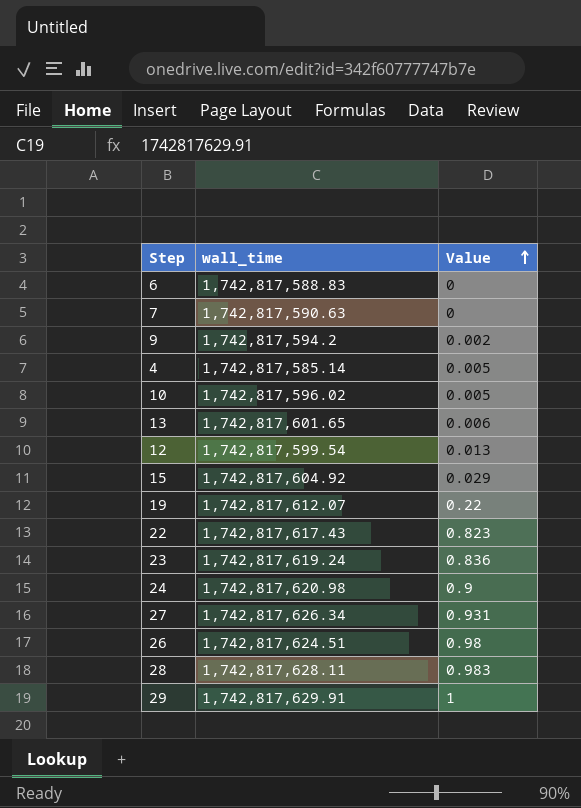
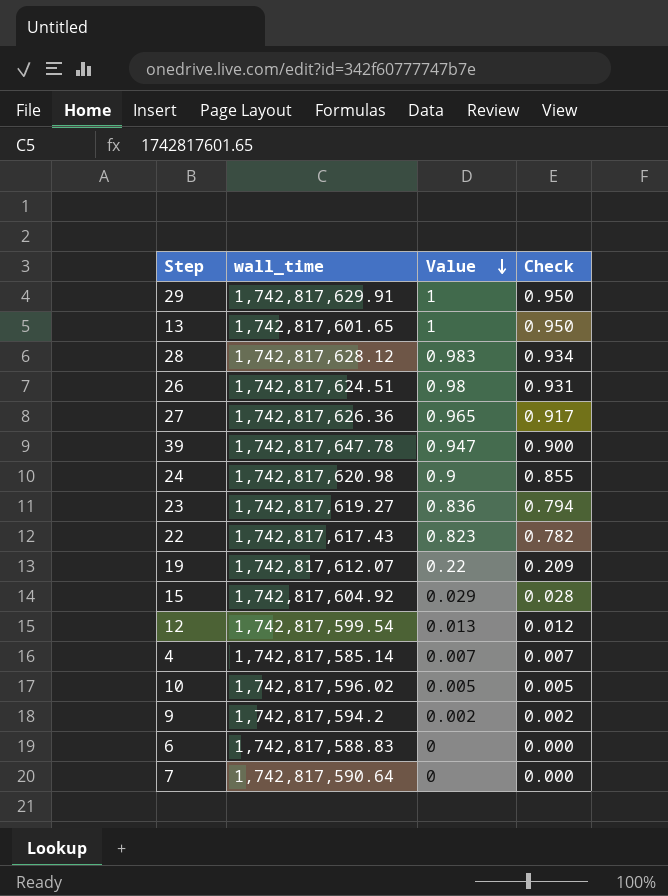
row order: Value ascending -> Value descending
column Check | formula: none -> [Value] * 0.95
13 | Value: 0.006 -> 1
28 | wall_time: 1,742,817,628.11 -> 1,742,817,628.12
27 | wall_time: 1,742,817,626.34 -> 1,742,817,626.36
27 | Value: 0.931 -> 0.965
row 39: none -> 1,742,817,647.78 | 0.947 | 0.900
23 | wall_time: 1,742,817,619.24 -> 1,742,817,619.27
4 | Value: 0.005 -> 0.007
7 | wall_time: 1,742,817,590.63 -> 1,742,817,590.64

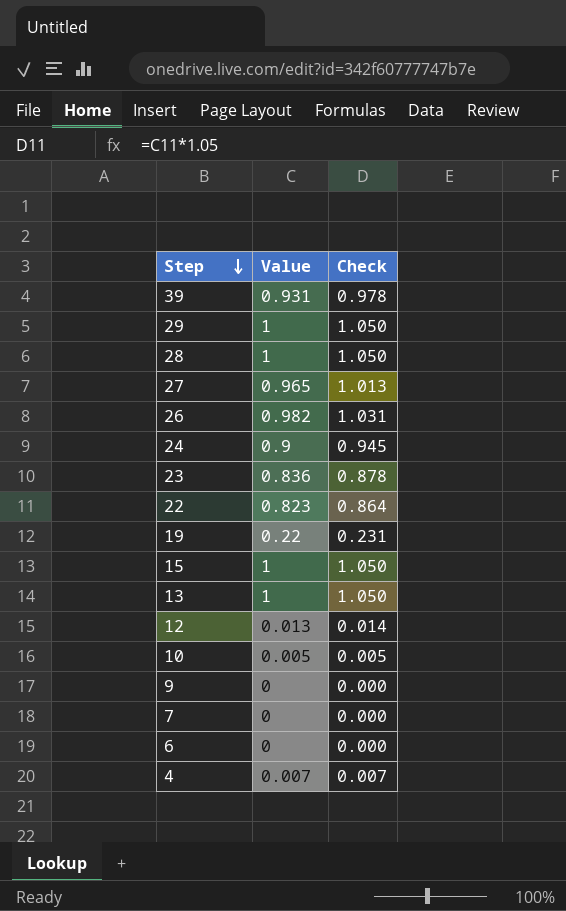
row order: Value descending -> Step descending
column wall_time | position: 2 -> none
column Check | formula: [Value] * 0.95 -> [Value] * 1.05
39 | Value: 0.947 -> 0.931
28 | Value: 0.983 -> 1
26 | Value: 0.98 -> 0.982
15 | Value: 0.029 -> 1
9 | Value: 0.002 -> 0

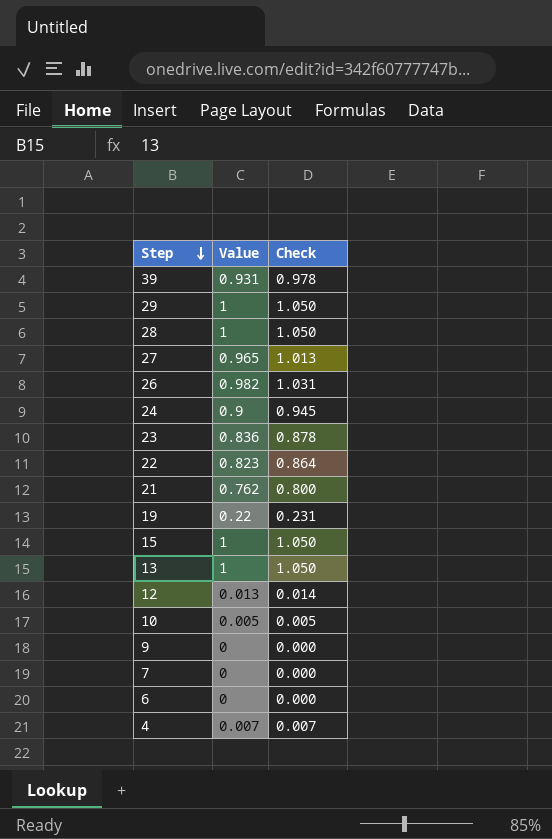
row 21: none -> 0.762 | 0.800

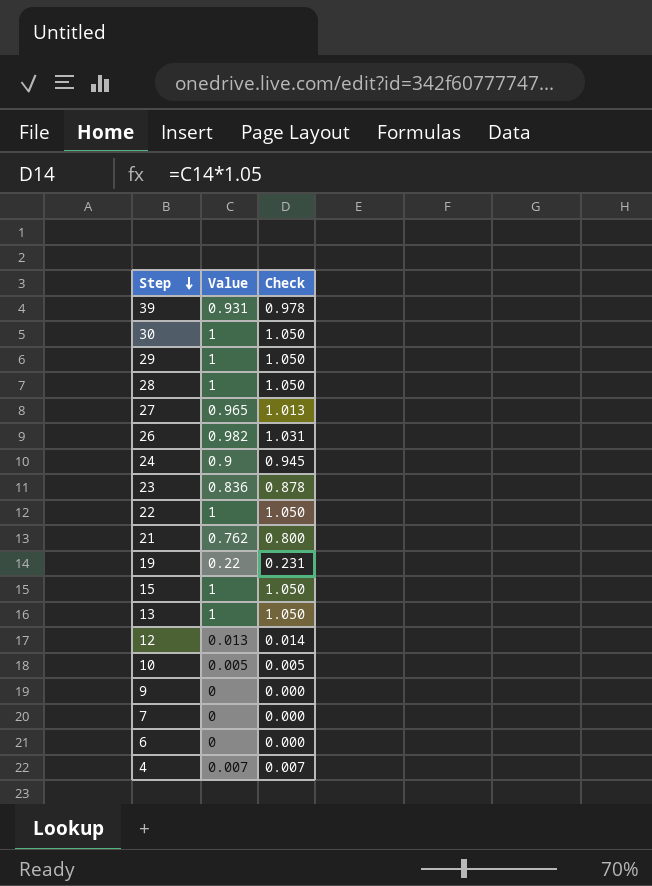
row 30: none -> 1 | 1.050
22 | Value: 0.823 -> 1
22 | Check: 0.864 -> 1.050

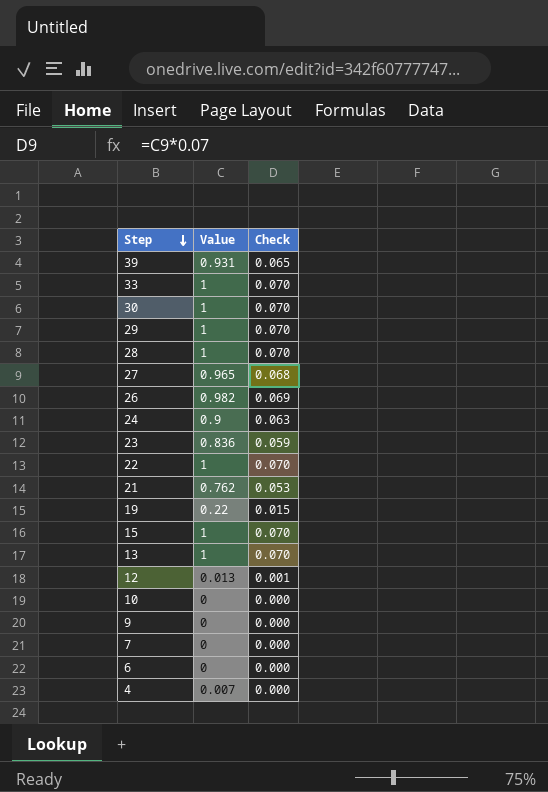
column Check | formula: [Value] * 1.05 -> [Value] * 0.07
row 33: none -> 1 | 0.070
10 | Value: 0.005 -> 0

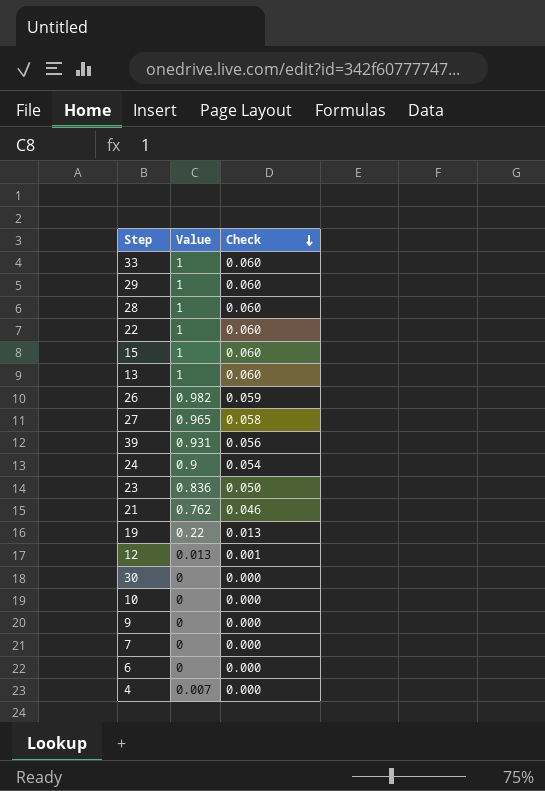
row order: Step descending -> Check descending
column Check | formula: [Value] * 0.07 -> [Value] * 0.06
30 | Value: 1 -> 0

